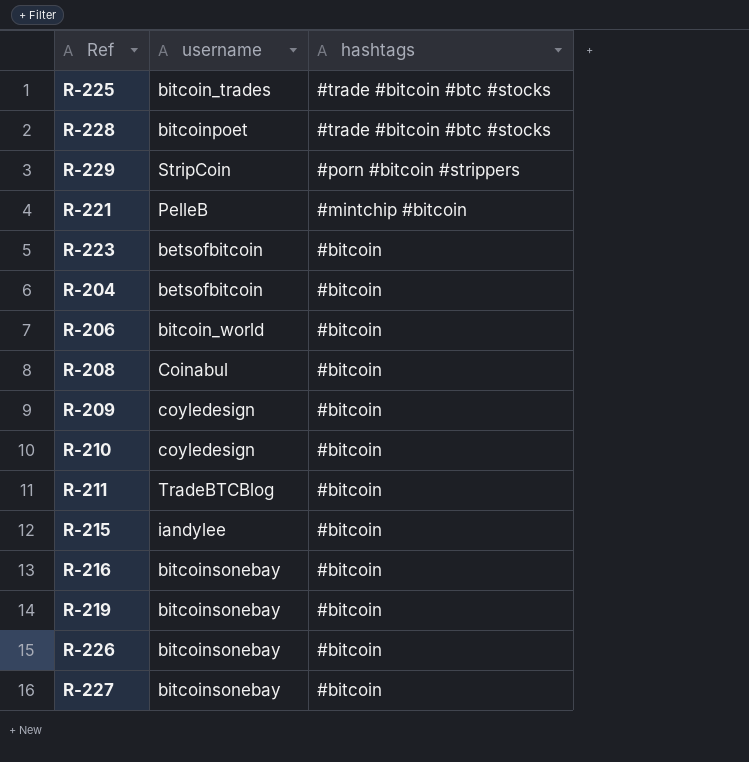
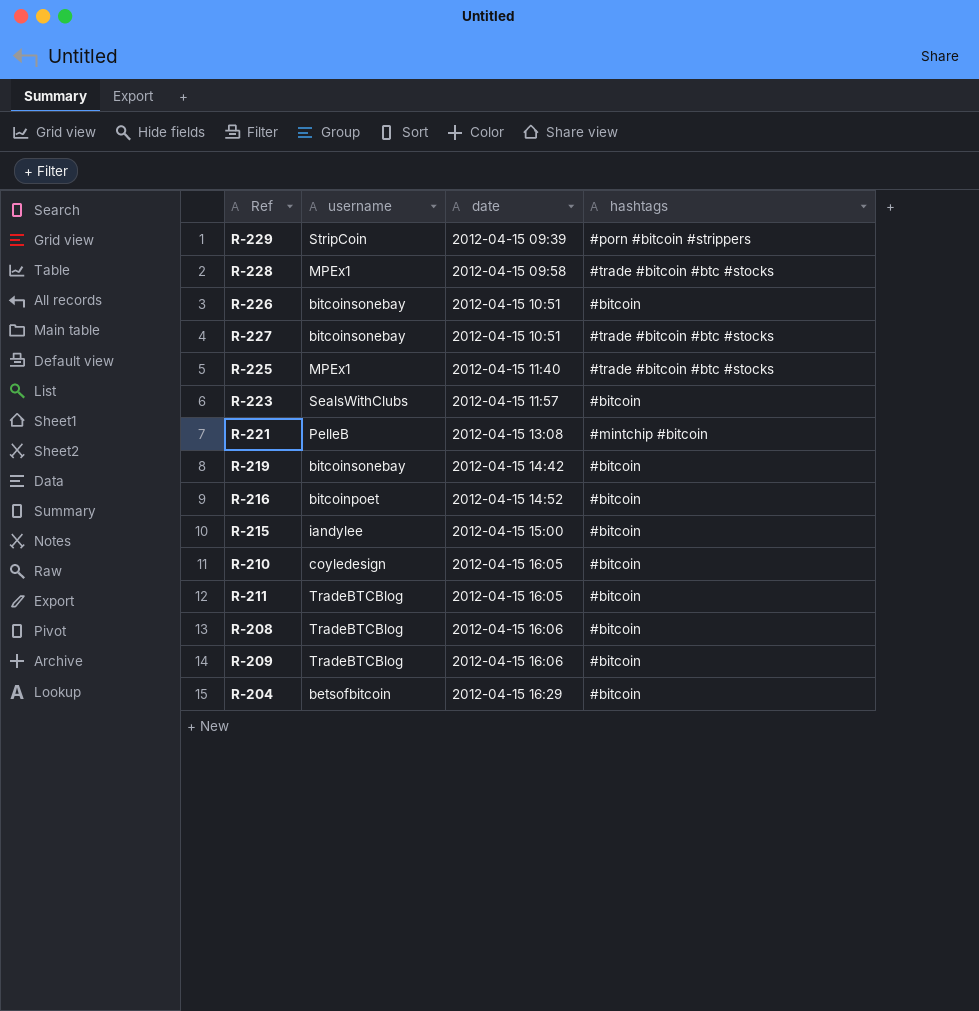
row order: hashtags descending -> date ascending
column date | position: none -> 3
row R-206: bitcoin_world | #bitcoin -> none
R-228 | username: bitcoinpoet -> MPEx1
R-227 | hashtags: #bitcoin -> #trade #bitcoin #btc #stocks
R-225 | username: bitcoin_trades -> MPEx1
R-223 | username: betsofbitcoin -> SealsWithClubs
R-216 | username: bitcoinsonebay -> bitcoinpoet
R-208 | username: Coinabul -> TradeBTCBlog
R-209 | username: coyledesign -> TradeBTCBlog

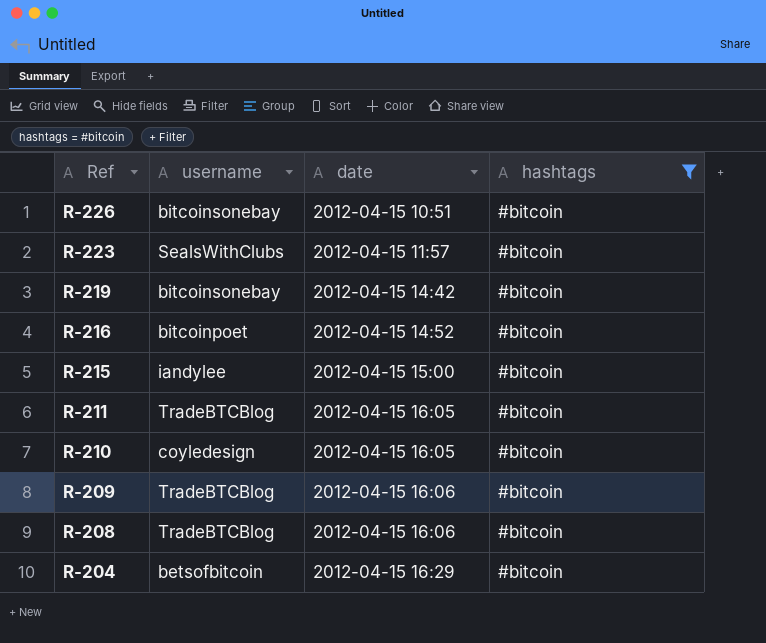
filter: none -> hashtags = #bitcoin
row order: date ascending -> Ref descending

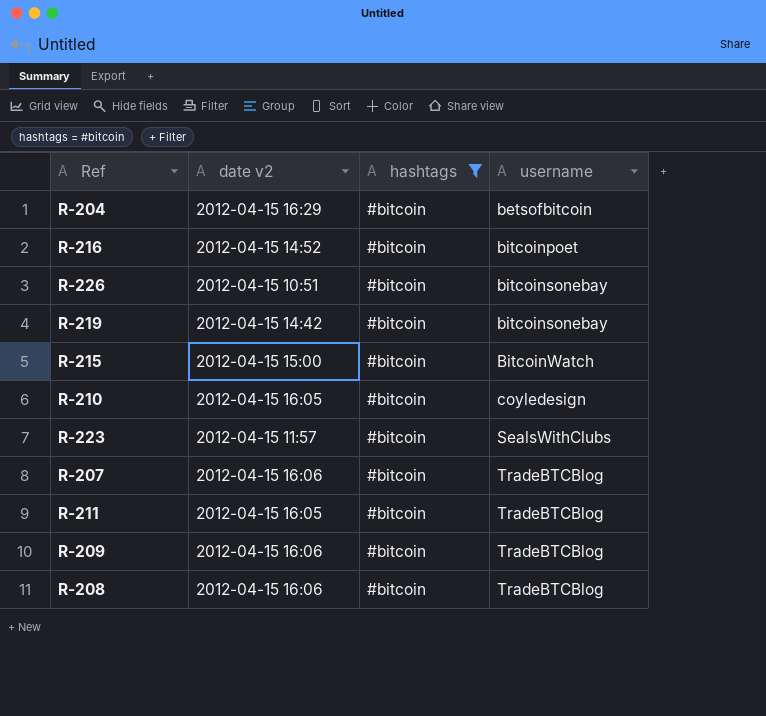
row order: Ref descending -> username ascending
column name: date -> date v2
column username | position: 2 -> 4
R-215 | username: iandylee -> BitcoinWatch
row R-207: none -> 2012-04-15 16:06 | #bitcoin | TradeBTCBlog

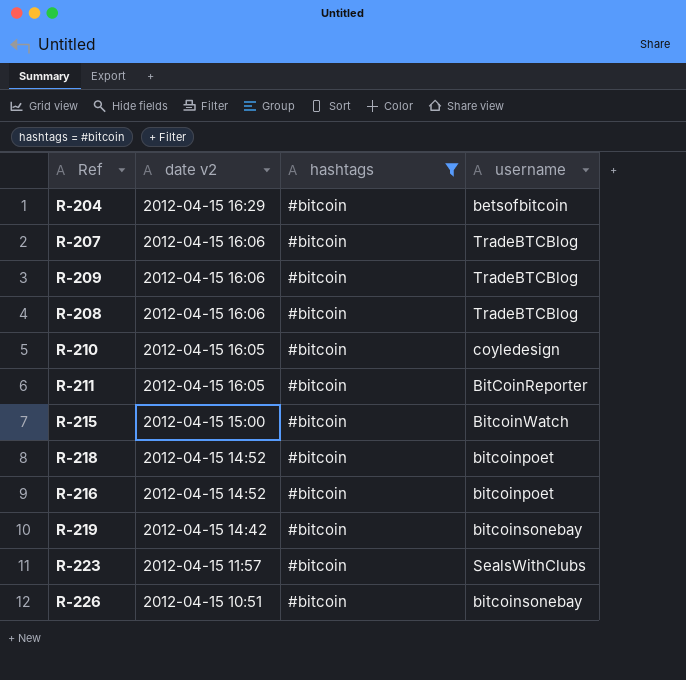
row order: username ascending -> date v2 descending
R-211 | username: TradeBTCBlog -> BitCoinReporter
row R-218: none -> 2012-04-15 14:52 | #bitcoin | bitcoinpoet

